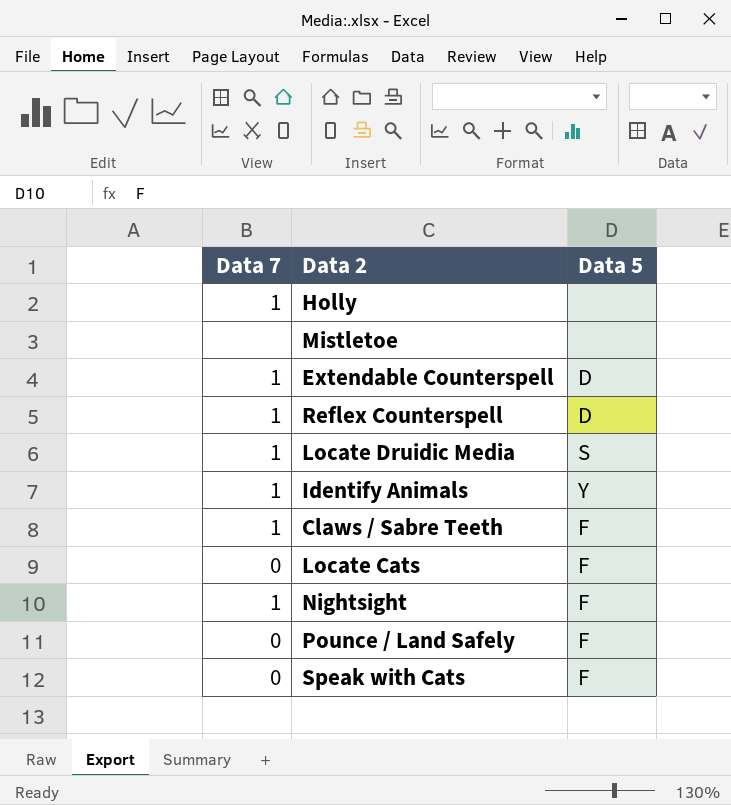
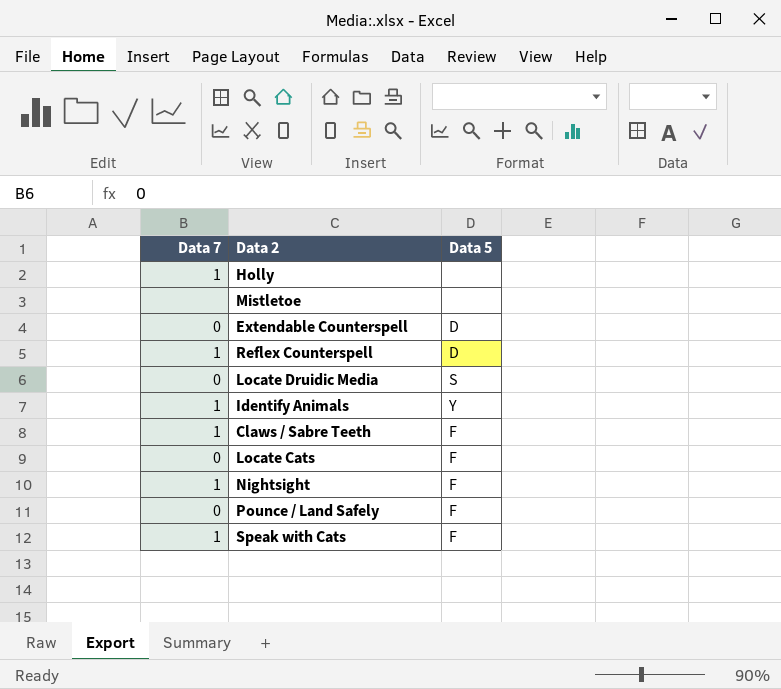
Extendable Counterspell | Data 7: 1 -> 0
Locate Druidic Media | Data 7: 1 -> 0
Speak with Cats | Data 7: 0 -> 1

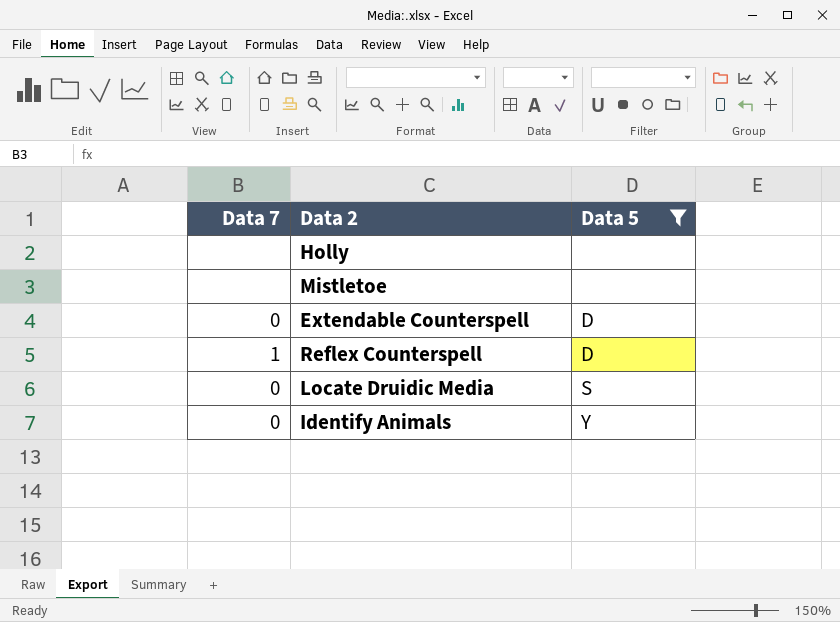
filter: none -> Data 5 != F
Holly | Data 7: 1 -> none
Identify Animals | Data 7: 1 -> 0

